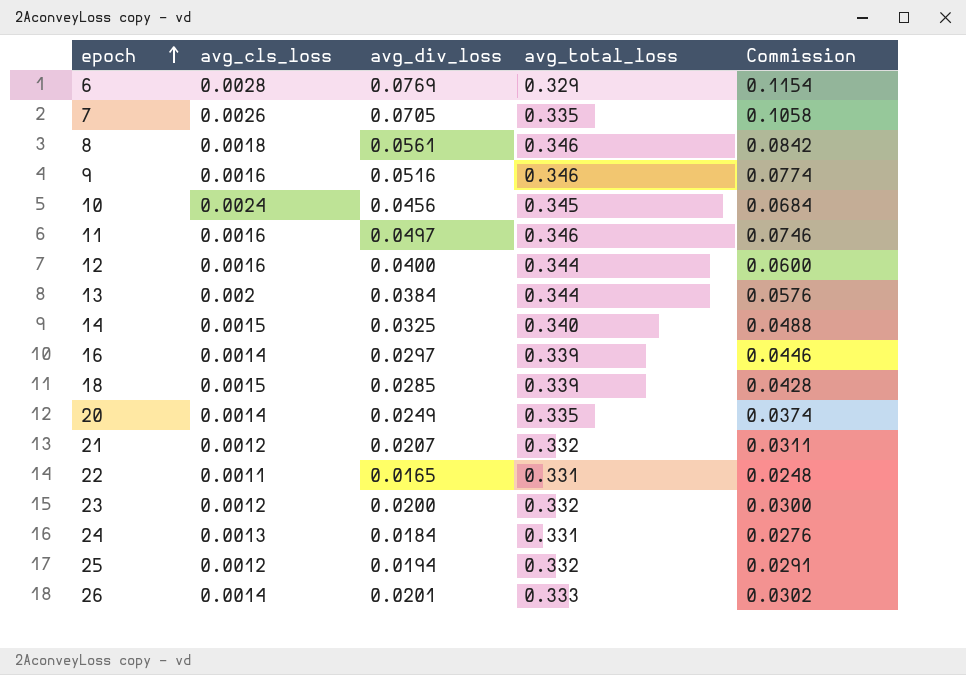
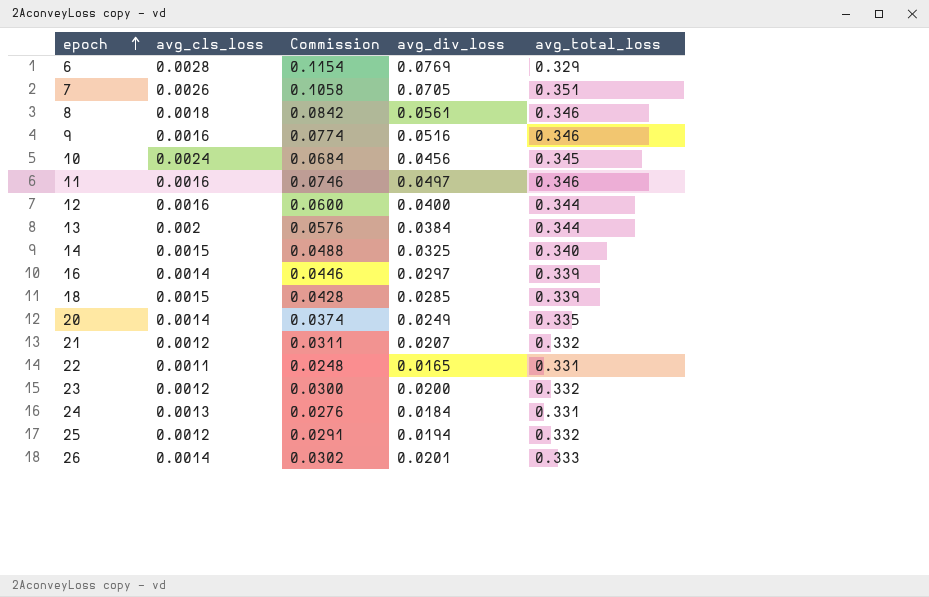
column Commission | position: 5 -> 3
7 | avg_total_loss: 0.335 -> 0.351

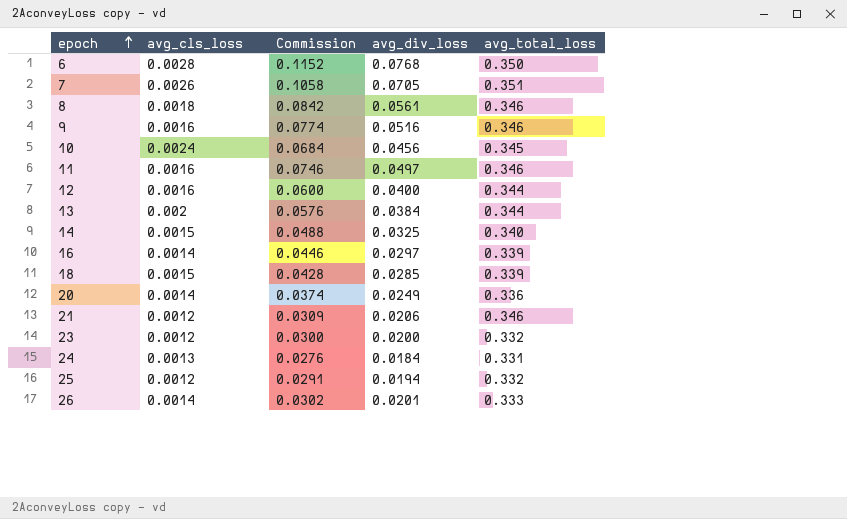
row 22: 0.0011 | 0.0248 | 0.0165 | 0.331 -> none
6 | Commission: 0.1154 -> 0.1152
6 | avg_div_loss: 0.0769 -> 0.0768
6 | avg_total_loss: 0.329 -> 0.350
20 | avg_total_loss: 0.335 -> 0.336
21 | Commission: 0.0311 -> 0.0309
21 | avg_div_loss: 0.0207 -> 0.0206
21 | avg_total_loss: 0.332 -> 0.346

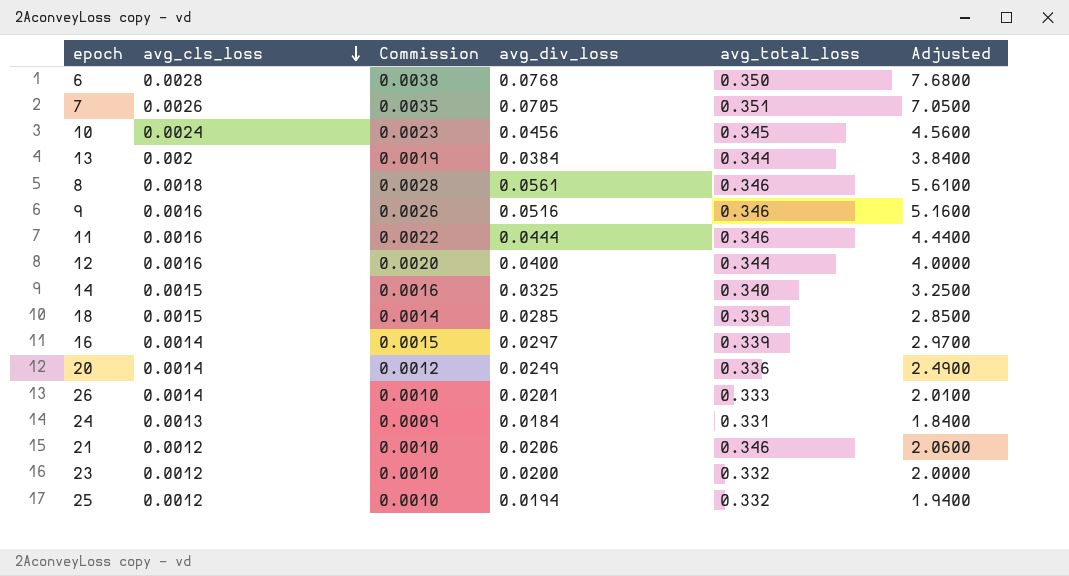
row order: epoch ascending -> avg_cls_loss descending
column Commission | formula: [avg_div_loss] * 1.5 -> [avg_div_loss] * 0.05
column Adjusted | formula: none -> [avg_div_loss] * 100
11 | avg_div_loss: 0.0497 -> 0.0444

